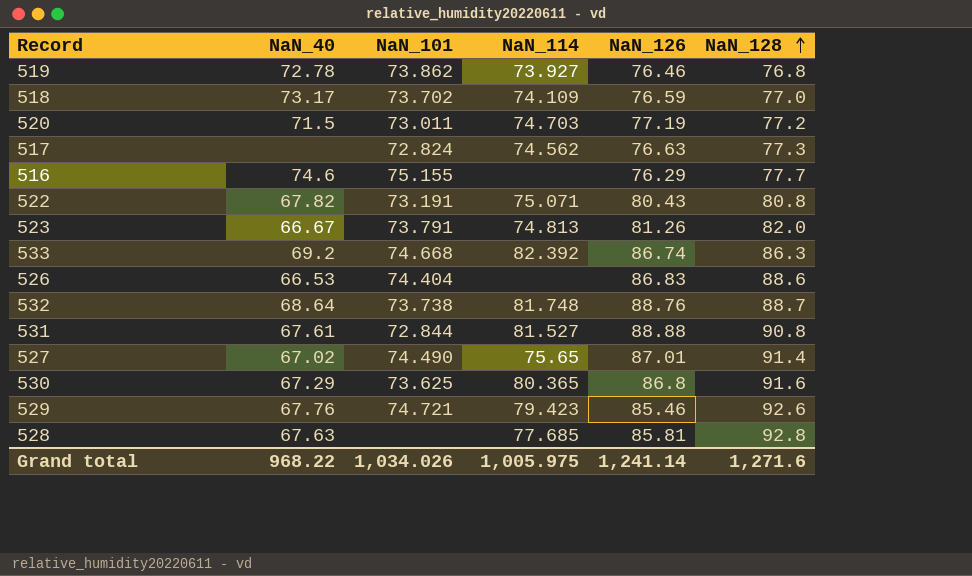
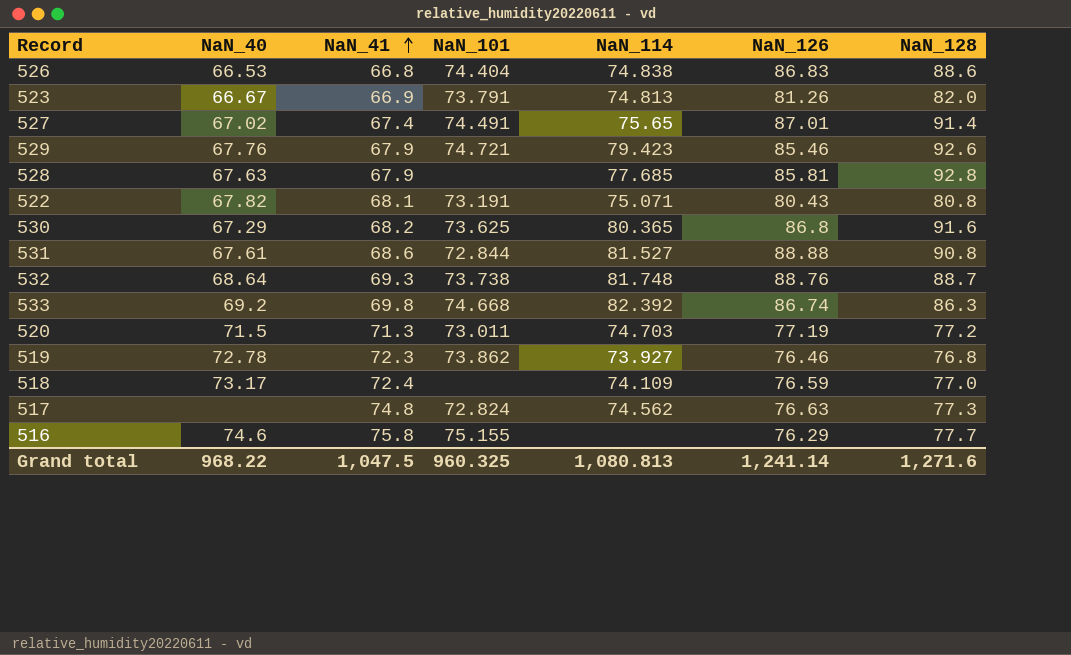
row order: NaN_128 ascending -> NaN_41 ascending
column NaN_41 | position: none -> 3
526 | NaN_114: none -> 74.838
527 | NaN_101: 74.490 -> 74.491
518 | NaN_101: 73.702 -> none
Grand total | NaN_101: 1,034.026 -> 960.325
Grand total | NaN_114: 1,005.975 -> 1,080.813

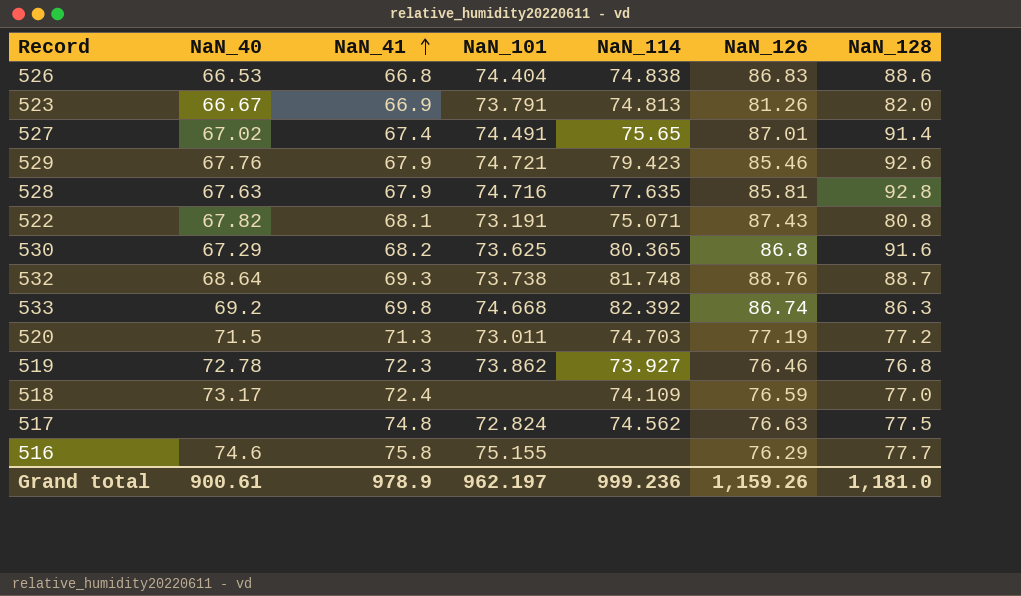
row 531: 67.61 | 68.6 | 72.844 | 81.527 | 88.88 | 90.8 -> none
528 | NaN_101: none -> 74.716
528 | NaN_114: 77.685 -> 77.635
522 | NaN_126: 80.43 -> 87.43
517 | NaN_128: 77.3 -> 77.5
Grand total | NaN_40: 968.22 -> 900.61
Grand total | NaN_41: 1,047.5 -> 978.9
Grand total | NaN_101: 960.325 -> 962.197
Grand total | NaN_114: 1,080.813 -> 999.236
Grand total | NaN_126: 1,241.14 -> 1,159.26
Grand total | NaN_128: 1,271.6 -> 1,181.0

